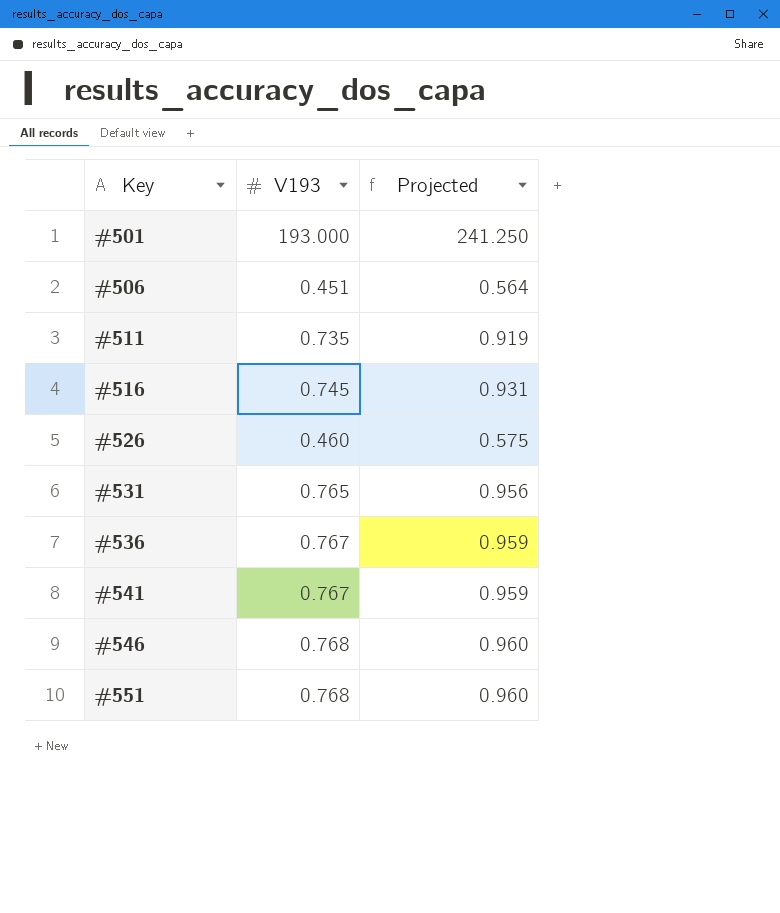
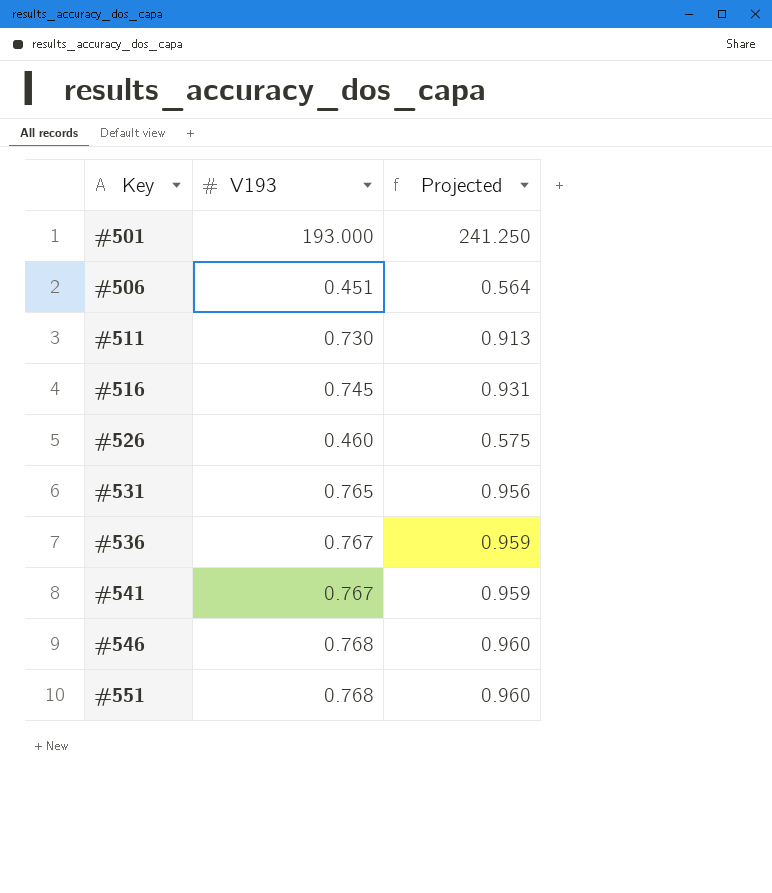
#511 | V193: 0.735 -> 0.730
#511 | Projected: 0.919 -> 0.913

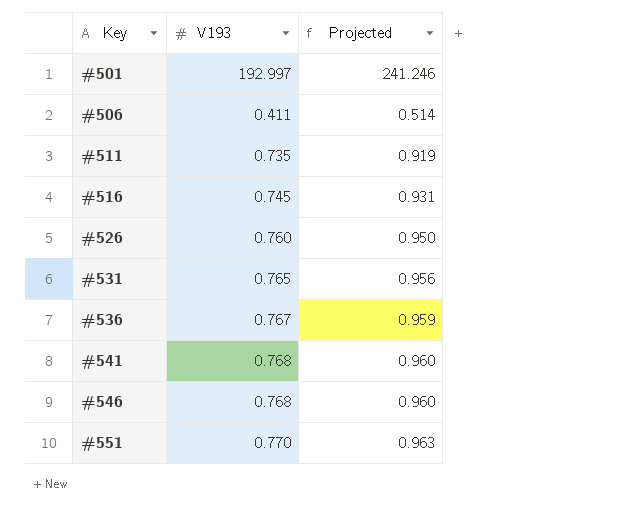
#501 | V193: 193.000 -> 192.997
#501 | Projected: 241.250 -> 241.246
#506 | V193: 0.451 -> 0.411
#506 | Projected: 0.564 -> 0.514
#511 | V193: 0.730 -> 0.735
#511 | Projected: 0.913 -> 0.919
#526 | V193: 0.460 -> 0.760
#526 | Projected: 0.575 -> 0.950
#541 | V193: 0.767 -> 0.768
#541 | Projected: 0.959 -> 0.960
#551 | V193: 0.768 -> 0.770
#551 | Projected: 0.960 -> 0.963

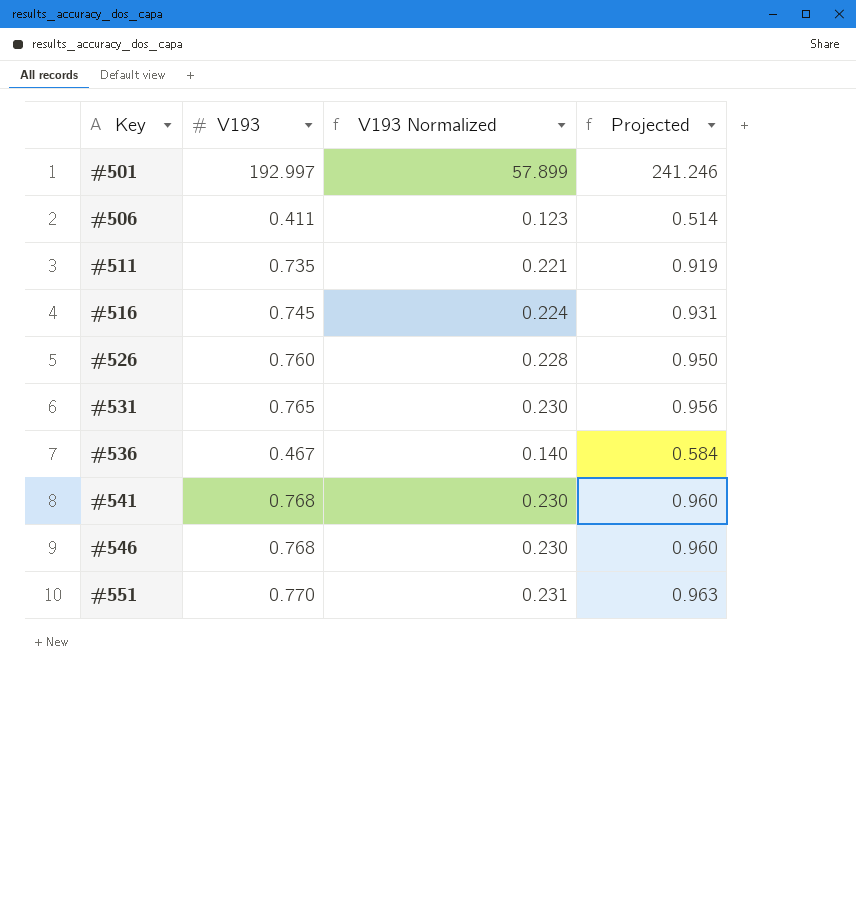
column V193 Normalized | formula: none -> [V193] * 0.3
#536 | V193: 0.767 -> 0.467
#536 | Projected: 0.959 -> 0.584

